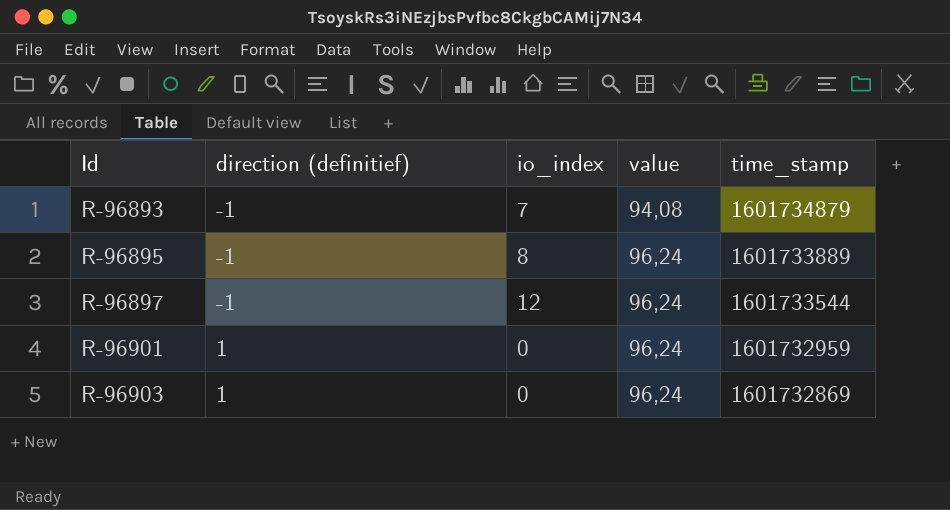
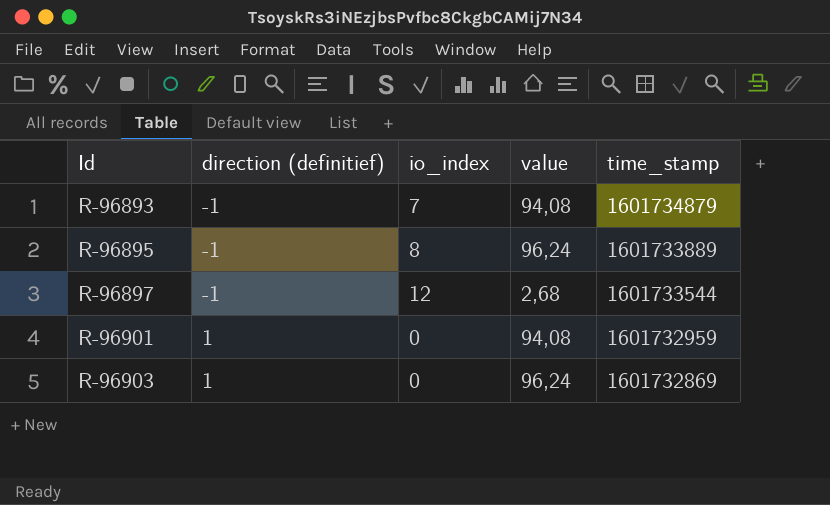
R-96897 | value: 96,24 -> 2,68
R-96901 | value: 96,24 -> 94,08

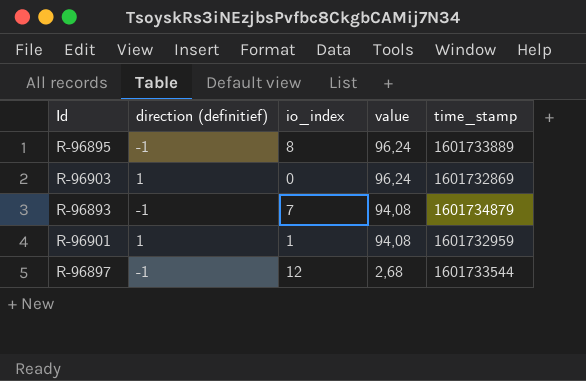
row order: Id ascending -> value descending
R-96901 | io_index: 0 -> 1

